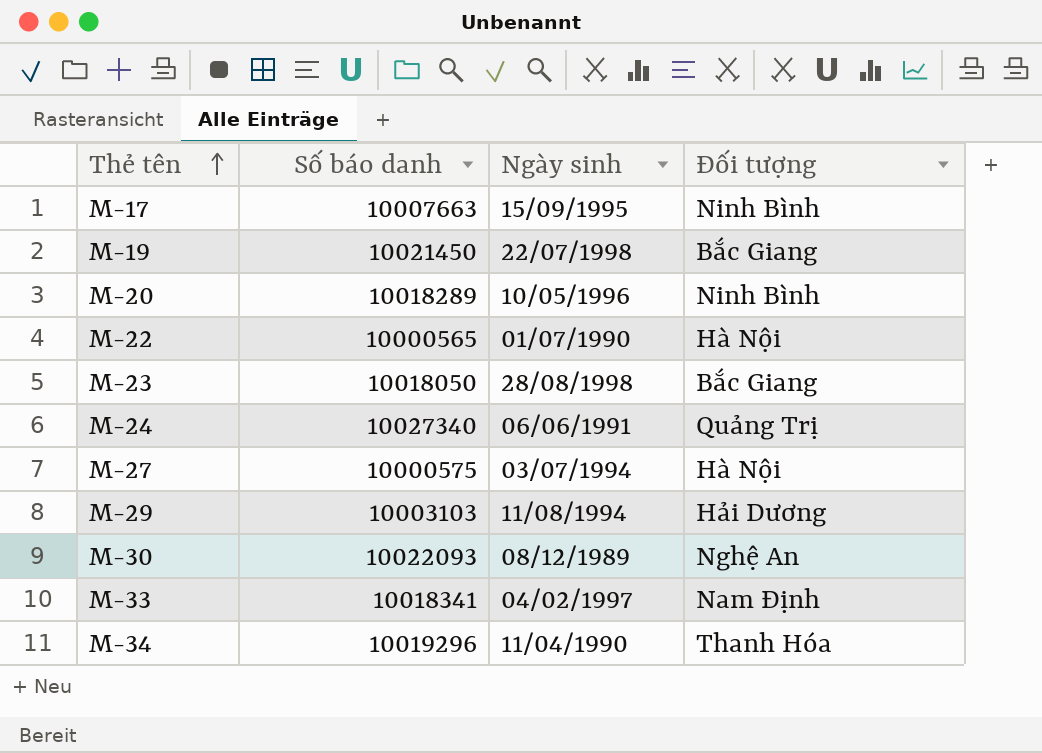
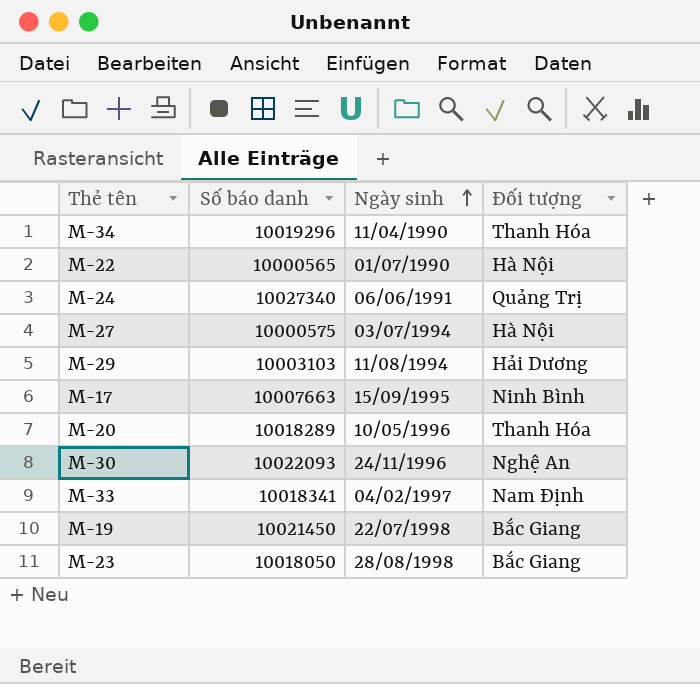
row order: Thẻ tên ascending -> Ngày sinh ascending
M-20 | Đối tượng: Ninh Bình -> Thanh Hóa
M-30 | Ngày sinh: 08/12/1989 -> 24/11/1996

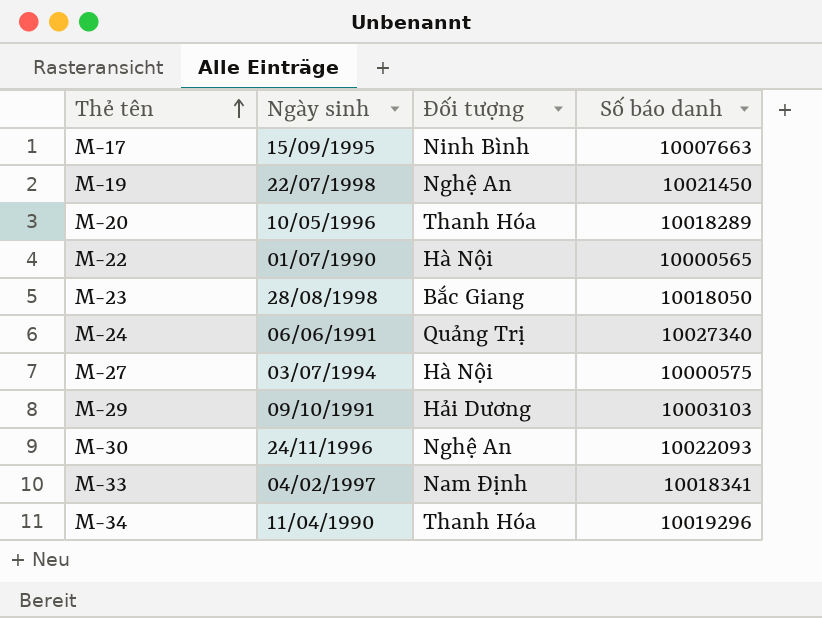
row order: Ngày sinh ascending -> Thẻ tên ascending
column Số báo danh | position: 2 -> 4
M-19 | Đối tượng: Bắc Giang -> Nghệ An
M-29 | Ngày sinh: 11/08/1994 -> 09/10/1991

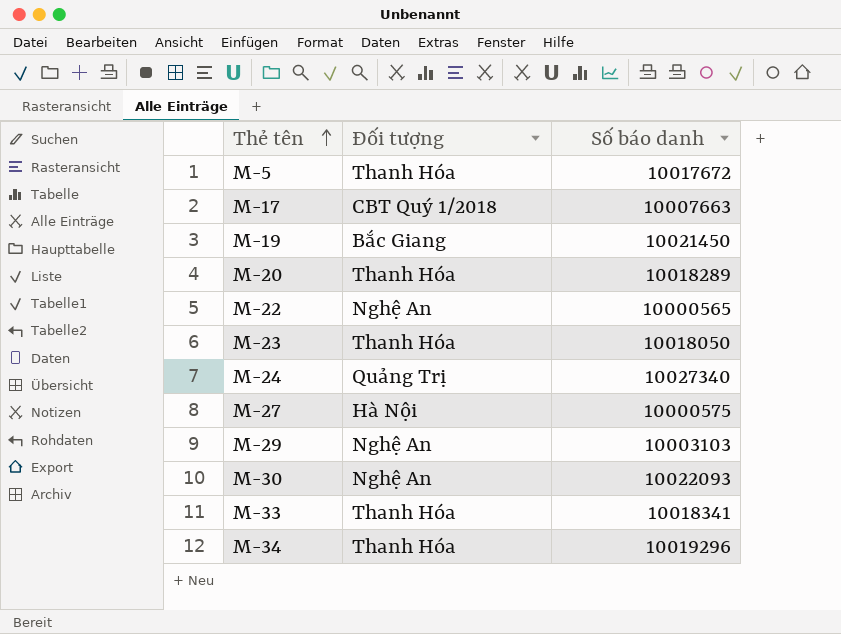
column Ngày sinh | position: 2 -> none
row M-5: none -> Thanh Hóa | 10017672
M-17 | Đối tượng: Ninh Bình -> CBT Quý 1/2018
M-19 | Đối tượng: Nghệ An -> Bắc Giang
M-22 | Đối tượng: Hà Nội -> Nghệ An
M-23 | Đối tượng: Bắc Giang -> Thanh Hóa
M-29 | Đối tượng: Hải Dương -> Nghệ An
M-33 | Đối tượng: Nam Định -> Thanh Hóa

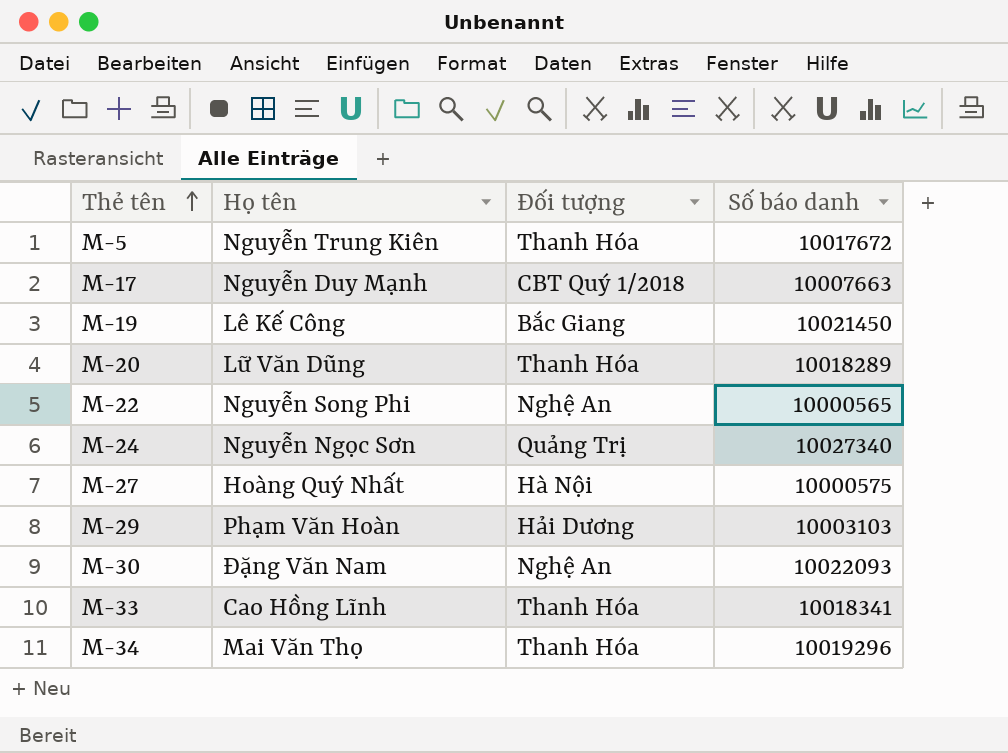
column Họ tên | position: none -> 2
row M-23: Thanh Hóa | 10018050 -> none
M-29 | Đối tượng: Nghệ An -> Hải Dương

